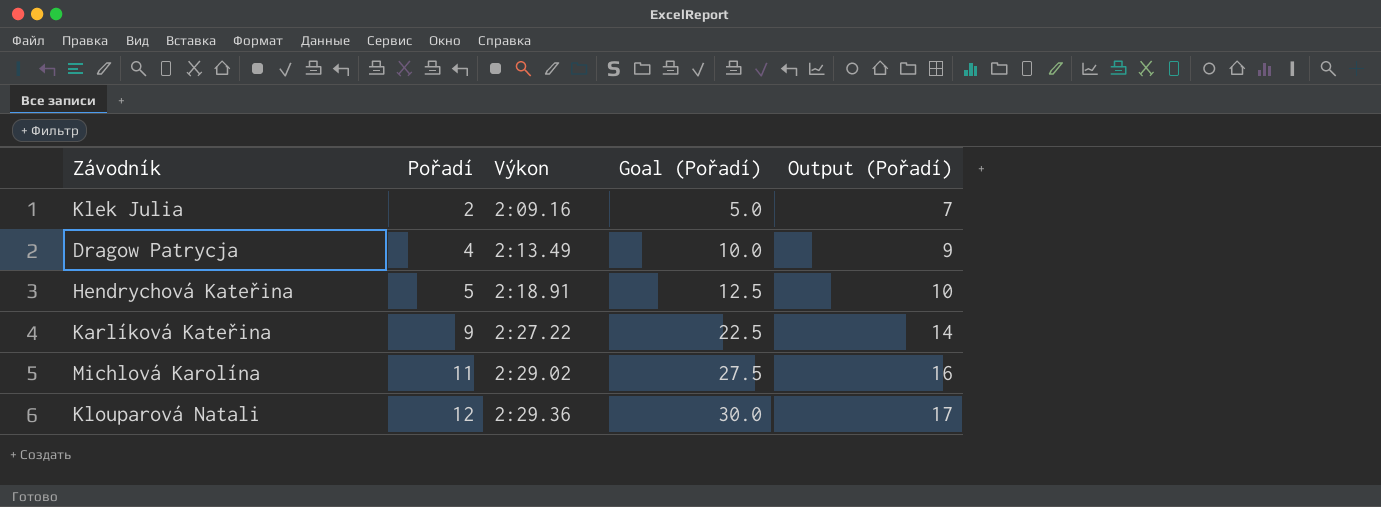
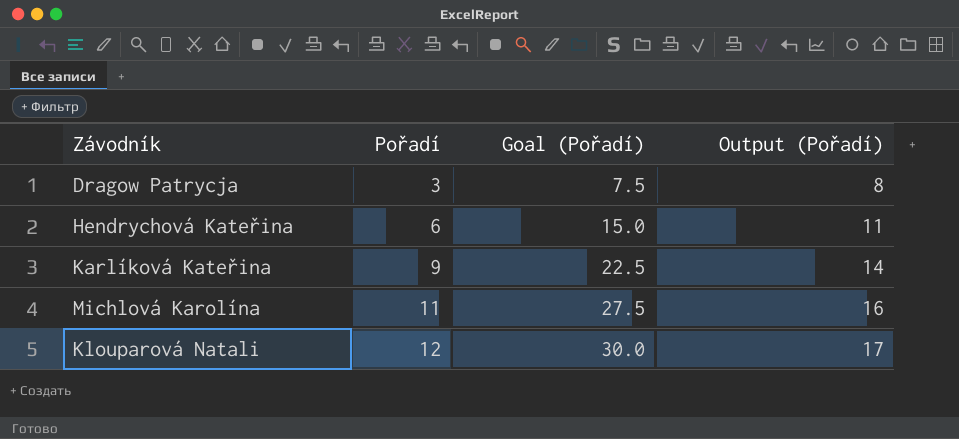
column Výkon | position: 3 -> none
row Klek Julia: 2 | 2:09.16 | 5.0 | 7 -> none
Dragow Patrycja | Pořadí: 4 -> 3
Dragow Patrycja | Goal (Pořadí): 10.0 -> 7.5
Dragow Patrycja | Output (Pořadí): 9 -> 8
Hendrychová Kateřina | Pořadí: 5 -> 6
Hendrychová Kateřina | Goal (Pořadí): 12.5 -> 15.0
Hendrychová Kateřina | Output (Pořadí): 10 -> 11

